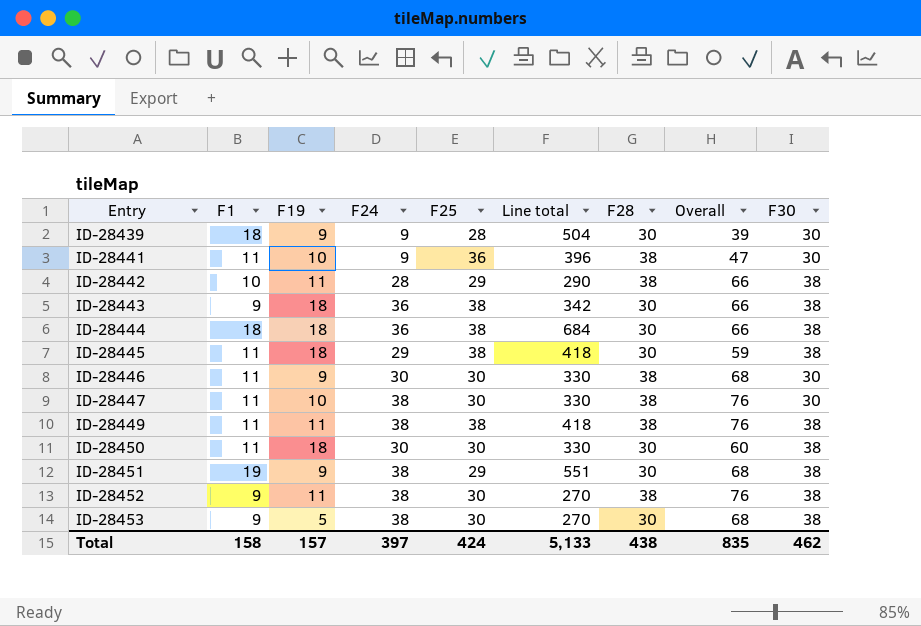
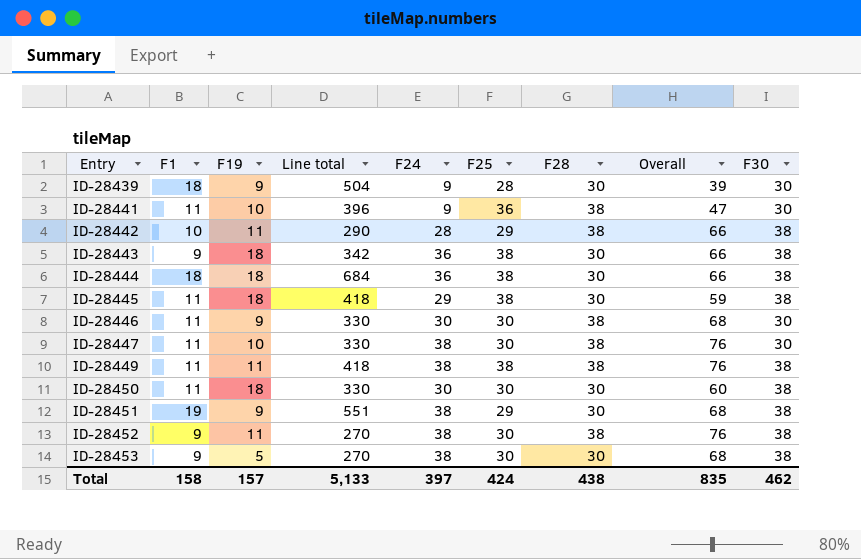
column Line total | position: 6 -> 4

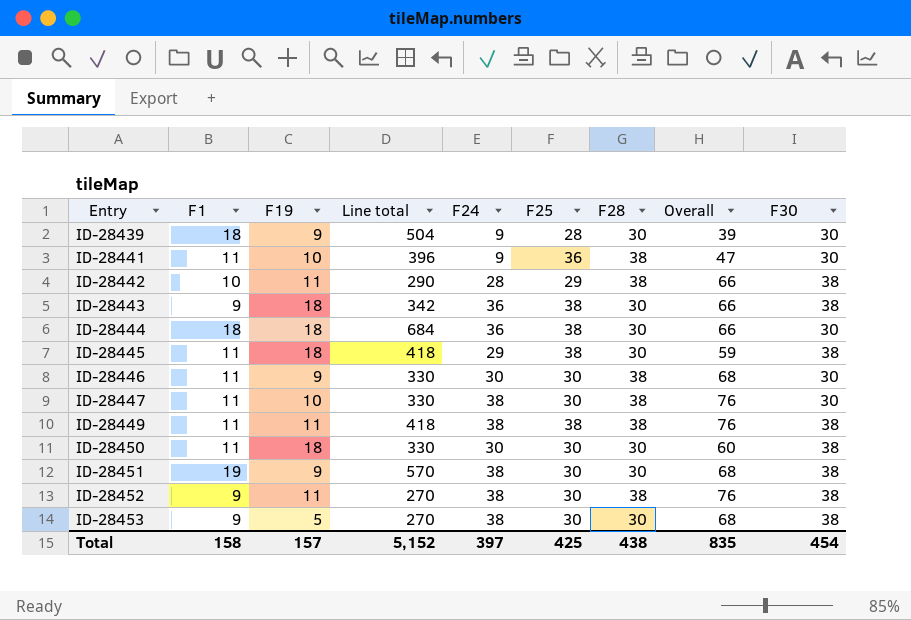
ID-28444 | F30: 38 -> 30
ID-28451 | Line total: 551 -> 570
ID-28451 | F25: 29 -> 30
Total | Line total: 5,133 -> 5,152
Total | F25: 424 -> 425
Total | F30: 462 -> 454

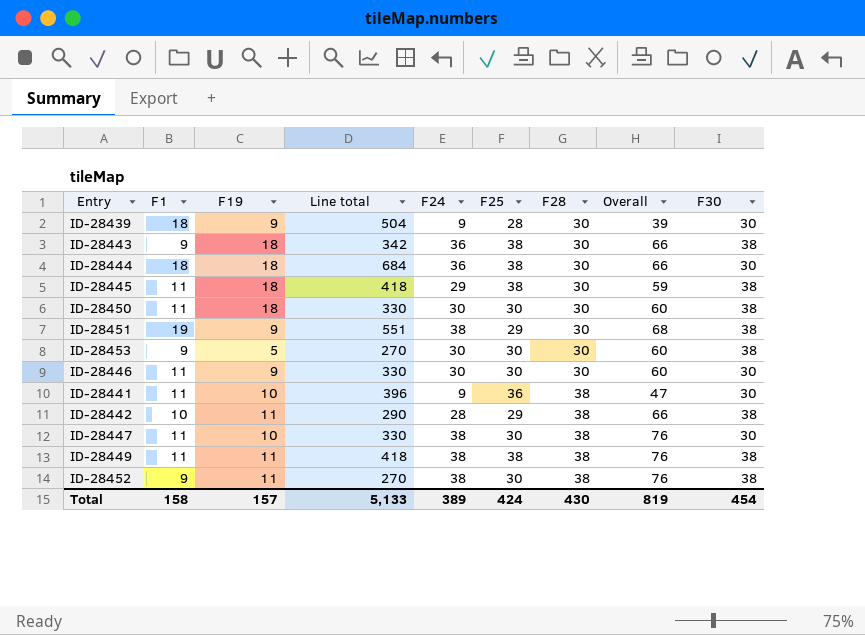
row order: Entry ascending -> F28 ascending
ID-28451 | Line total: 570 -> 551
ID-28451 | F25: 30 -> 29
ID-28453 | F24: 38 -> 30
ID-28453 | Overall: 68 -> 60
ID-28446 | F28: 38 -> 30
ID-28446 | Overall: 68 -> 60
Total | Line total: 5,152 -> 5,133
Total | F24: 397 -> 389
Total | F25: 425 -> 424
Total | F28: 438 -> 430
Total | Overall: 835 -> 819

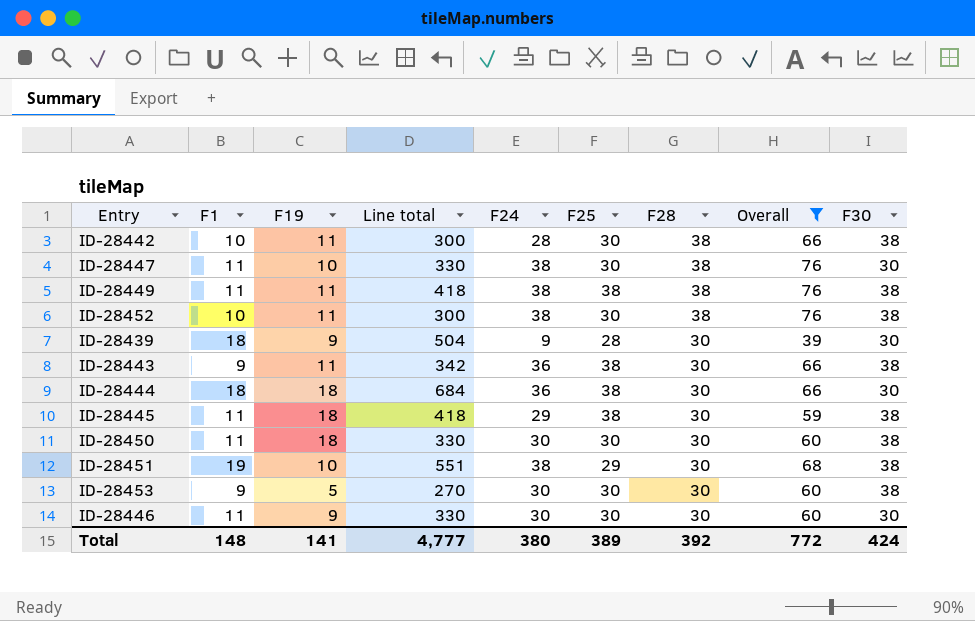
filter: none -> Overall != 47
row order: F28 ascending -> F28 descending
ID-28442 | Line total: 290 -> 300
ID-28442 | F25: 29 -> 30
ID-28452 | F1: 9 -> 10
ID-28452 | Line total: 270 -> 300
ID-28443 | F19: 18 -> 11
ID-28451 | F19: 9 -> 10
Total | F1: 158 -> 148
Total | F19: 157 -> 141
Total | Line total: 5,133 -> 4,777
Total | F24: 389 -> 380
Total | F25: 424 -> 389
Total | F28: 430 -> 392
Total | Overall: 819 -> 772
Total | F30: 454 -> 424

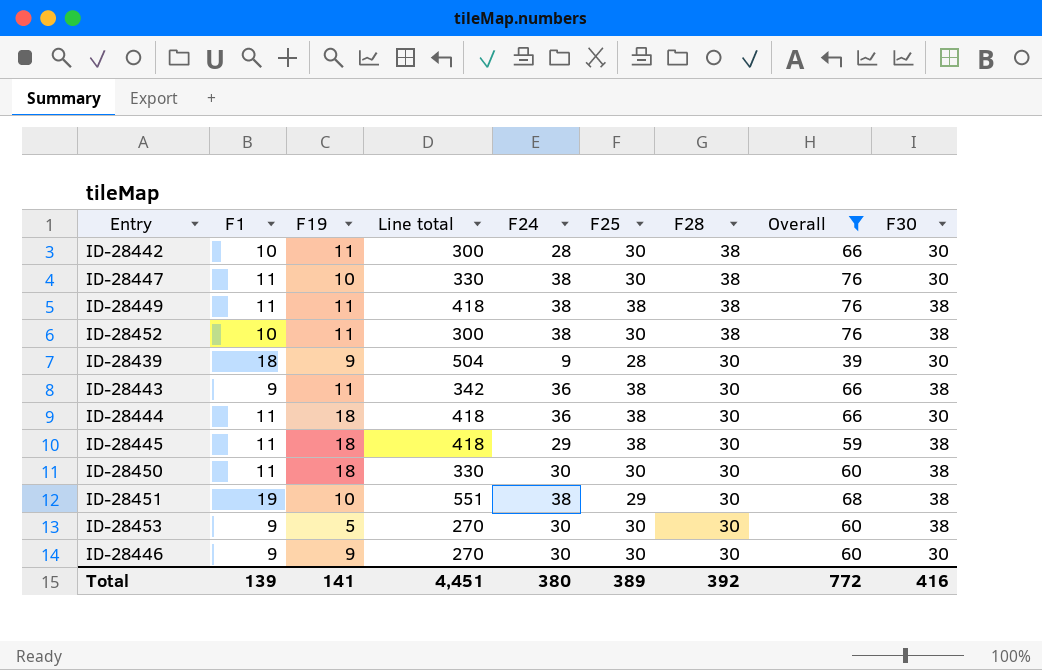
ID-28442 | F30: 38 -> 30
ID-28444 | F1: 18 -> 11
ID-28444 | Line total: 684 -> 418
ID-28446 | F1: 11 -> 9
ID-28446 | Line total: 330 -> 270
Total | F1: 148 -> 139
Total | Line total: 4,777 -> 4,451
Total | F30: 424 -> 416

